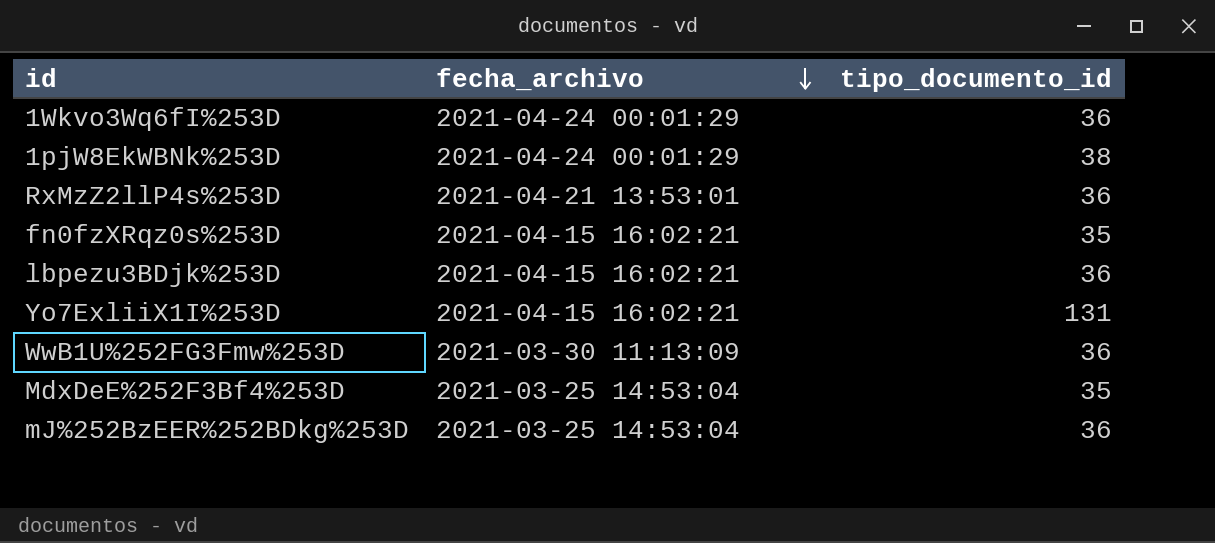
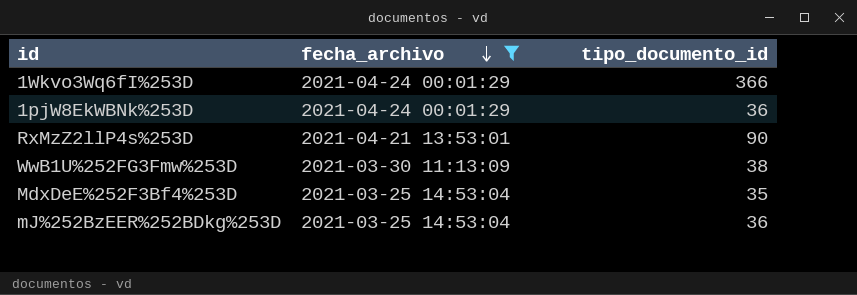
filter: none -> fecha_archivo != 2021-04-15 16:02:21
1Wkvo3Wq6fI%253D | tipo_documento_id: 36 -> 366
1pjW8EkWBNk%253D | tipo_documento_id: 38 -> 36
RxMzZ2llP4s%253D | tipo_documento_id: 36 -> 90
WwB1U%252FG3Fmw%253D | tipo_documento_id: 36 -> 38

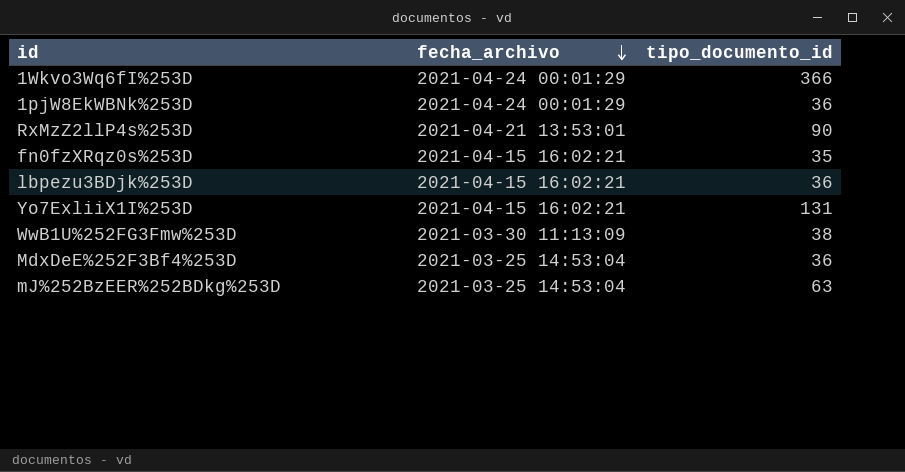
filter: fecha_archivo != 2021-04-15 16:02:21 -> none
MdxDeE%252F3Bf4%253D | tipo_documento_id: 35 -> 36
mJ%252BzEER%252BDkg%253D | tipo_documento_id: 36 -> 63

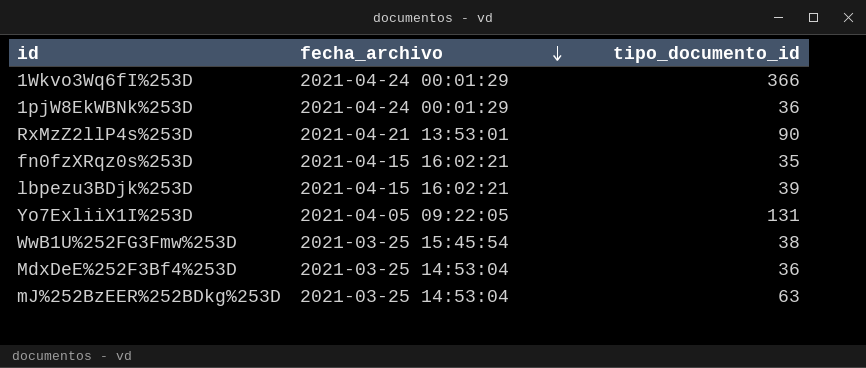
lbpezu3BDjk%253D | tipo_documento_id: 36 -> 39
Yo7ExliiX1I%253D | fecha_archivo: 2021-04-15 16:02:21 -> 2021-04-05 09:22:05
WwB1U%252FG3Fmw%253D | fecha_archivo: 2021-03-30 11:13:09 -> 2021-03-25 15:45:54

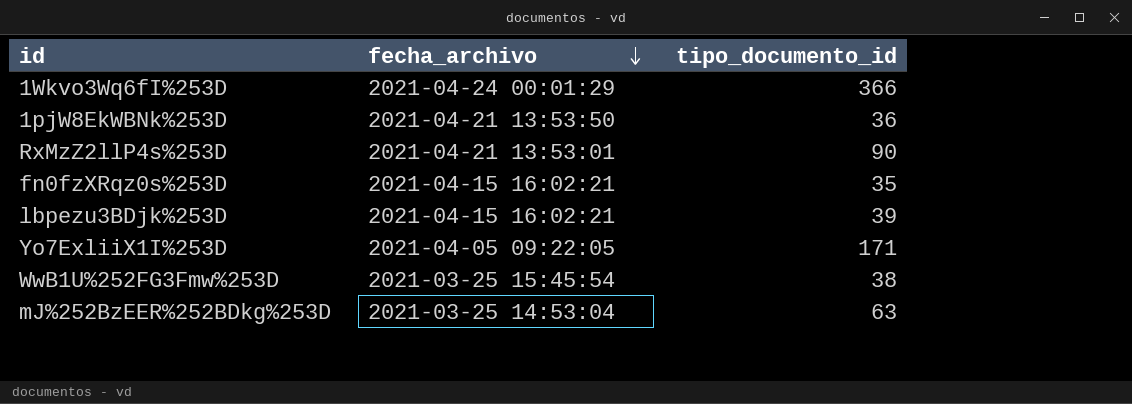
row MdxDeE%252F3Bf4%253D: 2021-03-25 14:53:04 | 36 -> none
1pjW8EkWBNk%253D | fecha_archivo: 2021-04-24 00:01:29 -> 2021-04-21 13:53:50
Yo7ExliiX1I%253D | tipo_documento_id: 131 -> 171

